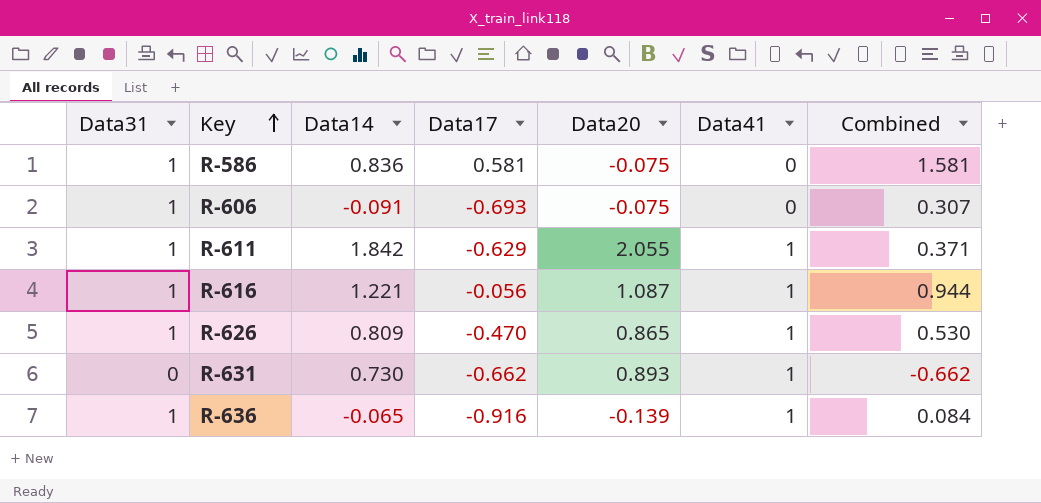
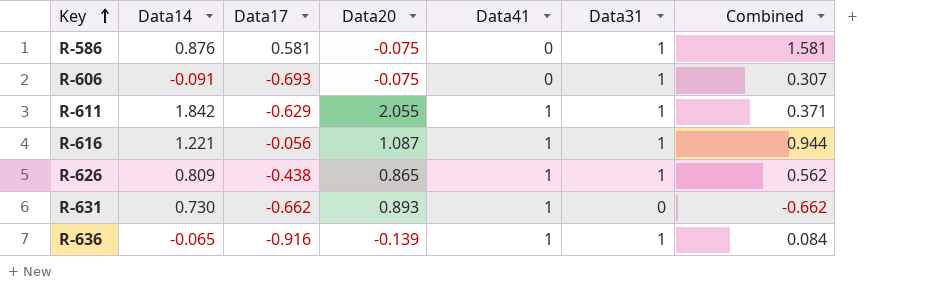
column Data31 | position: 1 -> 6
R-586 | Data14: 0.836 -> 0.876
R-626 | Data17: -0.470 -> -0.438
R-626 | Combined: 0.530 -> 0.562

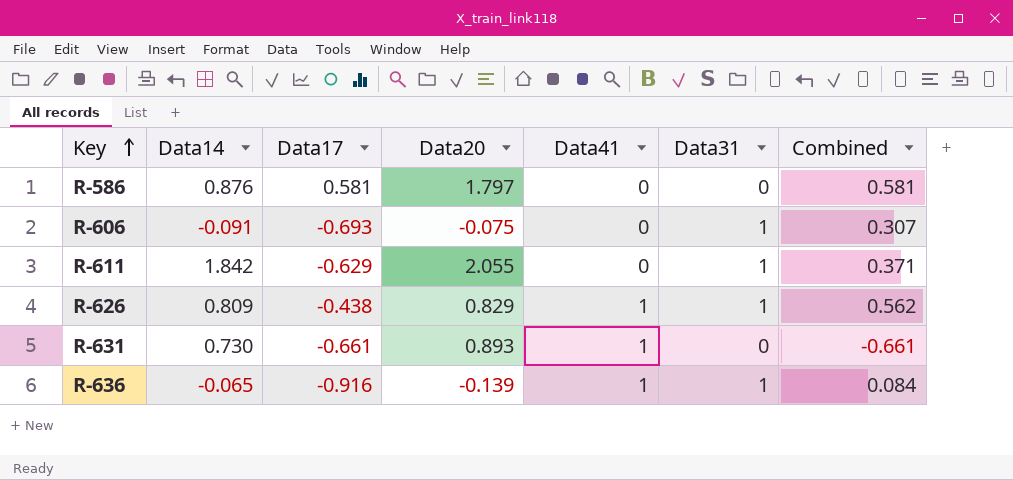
row R-616: 1.221 | -0.056 | 1.087 | 1 | 1 | 0.944 -> none
R-586 | Data20: -0.075 -> 1.797
R-586 | Data31: 1 -> 0
R-586 | Combined: 1.581 -> 0.581
R-611 | Data41: 1 -> 0
R-626 | Data20: 0.865 -> 0.829
R-631 | Data17: -0.662 -> -0.661
R-631 | Combined: -0.662 -> -0.661

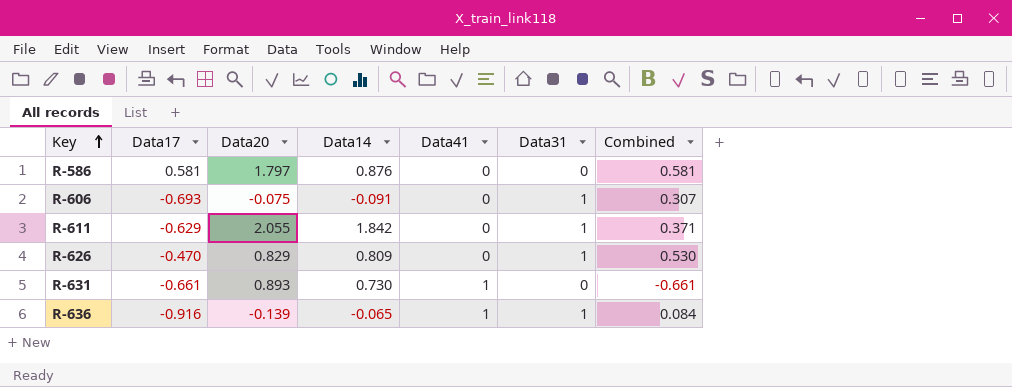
column Data14 | position: 2 -> 4
R-626 | Data17: -0.438 -> -0.470
R-626 | Data41: 1 -> 0
R-626 | Combined: 0.562 -> 0.530

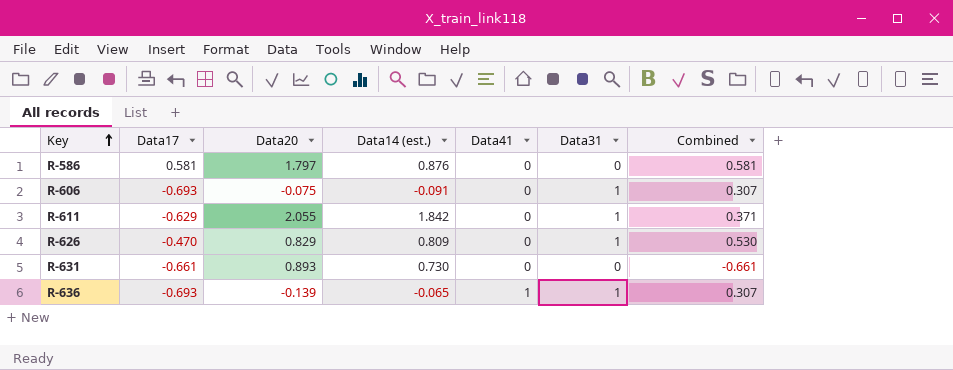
column name: Data14 -> Data14 (est.)
R-631 | Data41: 1 -> 0
R-636 | Data17: -0.916 -> -0.693
R-636 | Combined: 0.084 -> 0.307

